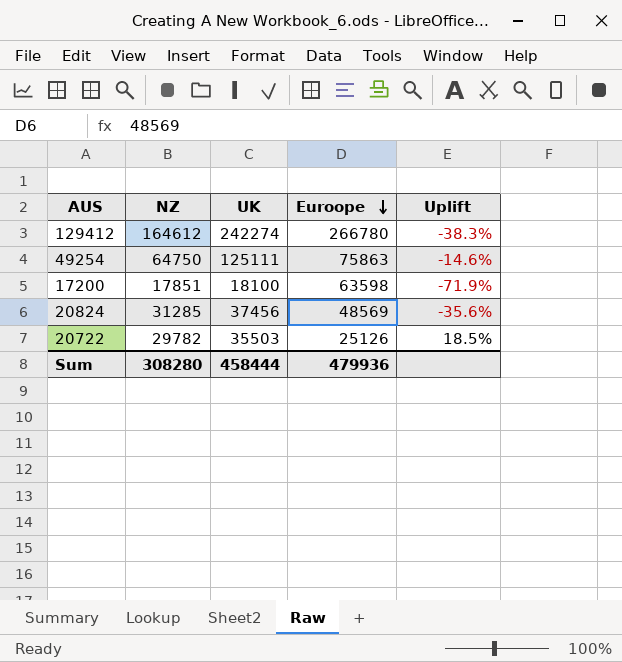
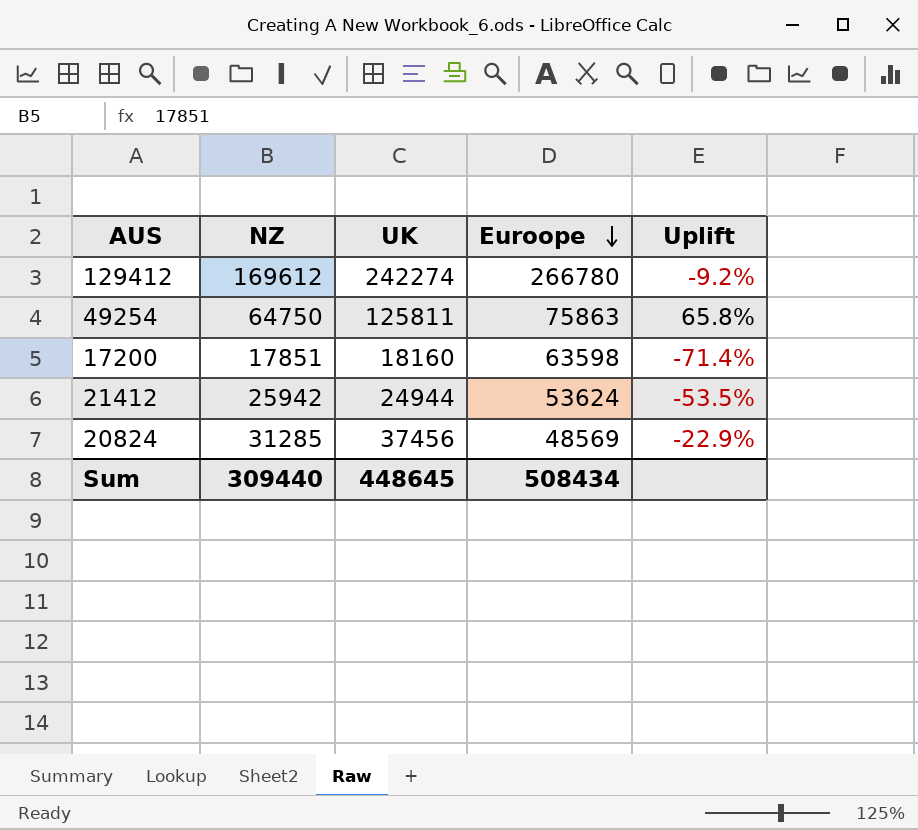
column Uplift | formula: ([NZ] - [Euroope]) / [Euroope] -> ([UK] - [Euroope]) / [Euroope]
row 20722: 29782 | 35503 | 25126 | 18.5% -> none
129412 | NZ: 164612 -> 169612
49254 | UK: 125111 -> 125811
17200 | UK: 18100 -> 18160
row 21412: none -> 25942 | 24944 | 53624 | -53.5%
Sum | NZ: 308280 -> 309440
Sum | UK: 458444 -> 448645
Sum | Euroope: 479936 -> 508434

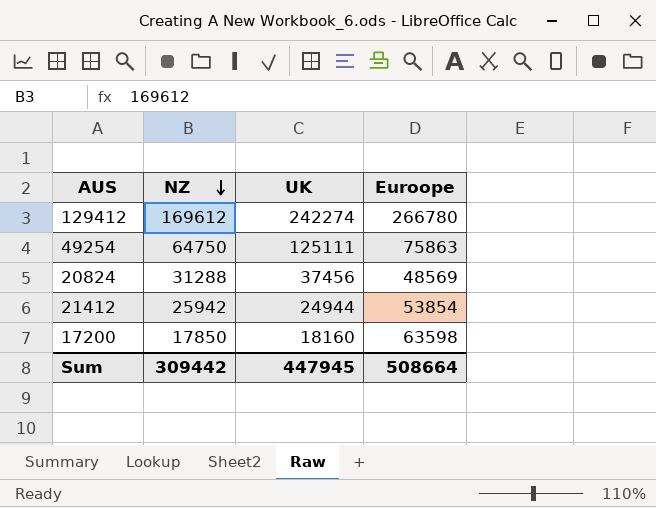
row order: Euroope descending -> NZ descending
column Uplift | formula: ([UK] - [Euroope]) / [Euroope] -> none
49254 | UK: 125811 -> 125111
20824 | NZ: 31285 -> 31288
21412 | Euroope: 53624 -> 53854
17200 | NZ: 17851 -> 17850
Sum | NZ: 309440 -> 309442
Sum | UK: 448645 -> 447945
Sum | Euroope: 508434 -> 508664

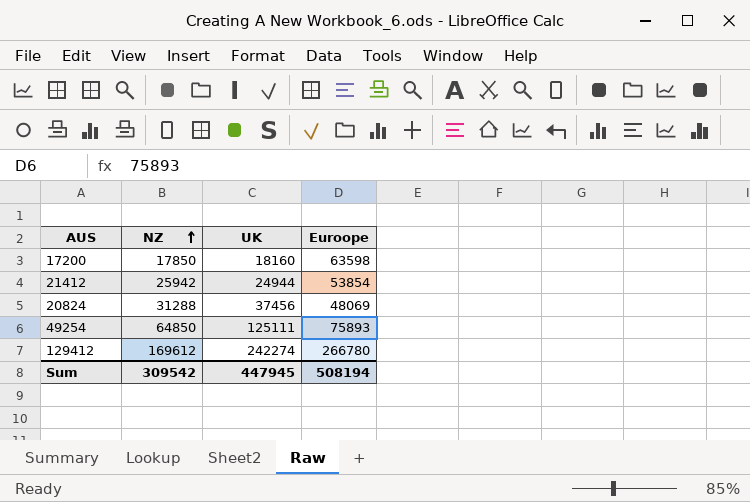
row order: NZ descending -> NZ ascending
20824 | Euroope: 48569 -> 48069
49254 | NZ: 64750 -> 64850
49254 | Euroope: 75863 -> 75893
Sum | NZ: 309442 -> 309542
Sum | Euroope: 508664 -> 508194

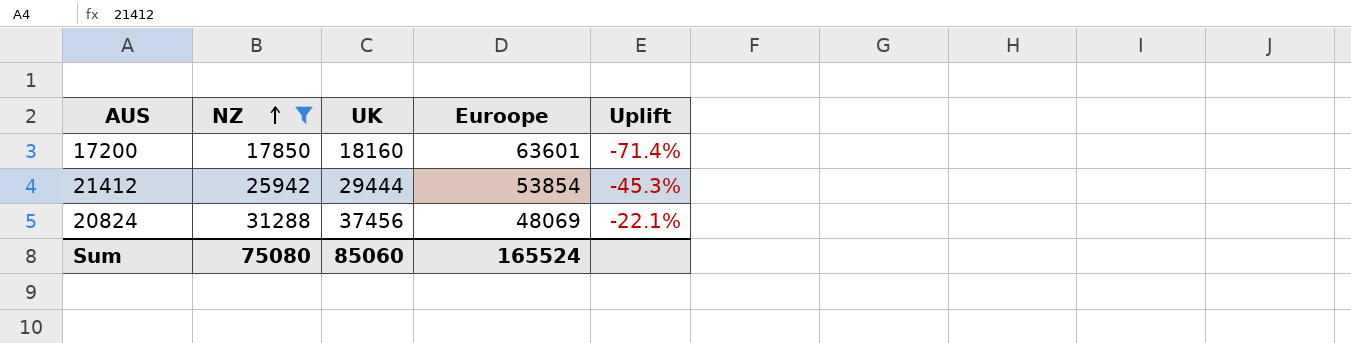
filter: none -> NZ <= 31288
column Uplift | formula: none -> ([UK] - [Euroope]) / [Euroope]
17200 | Euroope: 63598 -> 63601
21412 | UK: 24944 -> 29444
Sum | NZ: 309542 -> 75080
Sum | UK: 447945 -> 85060
Sum | Euroope: 508194 -> 165524

